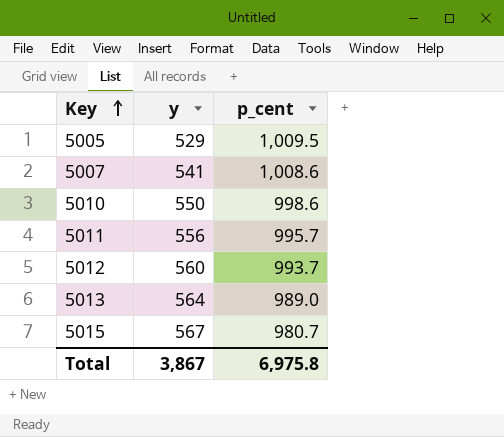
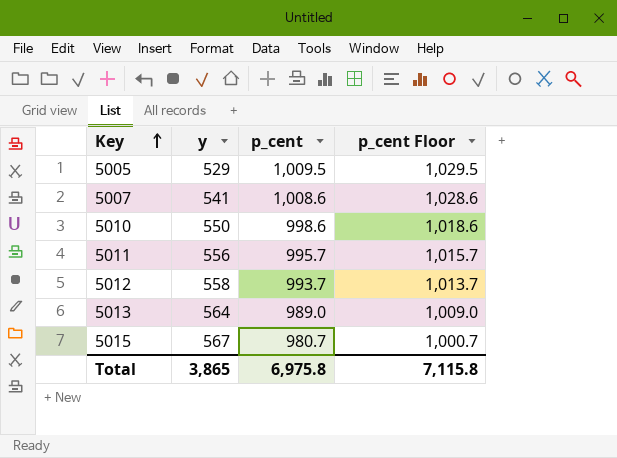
column p_cent Floor | formula: none -> [p_cent] + 20
5012 | y: 560 -> 558
Total | y: 3,867 -> 3,865

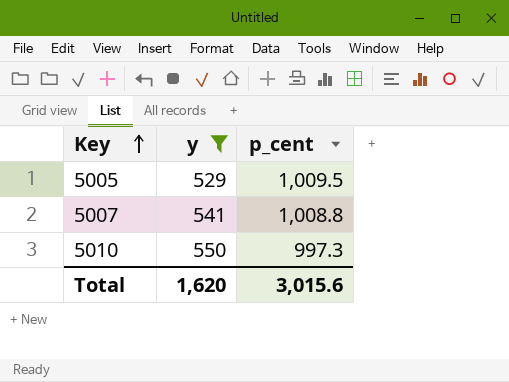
filter: none -> y <= 550
column p_cent Floor | formula: [p_cent] + 20 -> none
5007 | p_cent: 1,008.6 -> 1,008.8
5010 | p_cent: 998.6 -> 997.3
Total | y: 3,865 -> 1,620
Total | p_cent: 6,975.8 -> 3,015.6

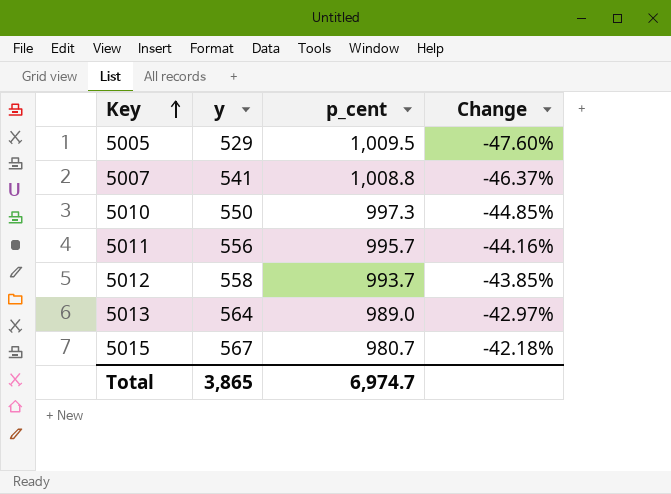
filter: y <= 550 -> none
column Change | formula: none -> ([y] - [p_cent]) / [p_cent]
Total | y: 1,620 -> 3,865
Total | p_cent: 3,015.6 -> 6,974.7

